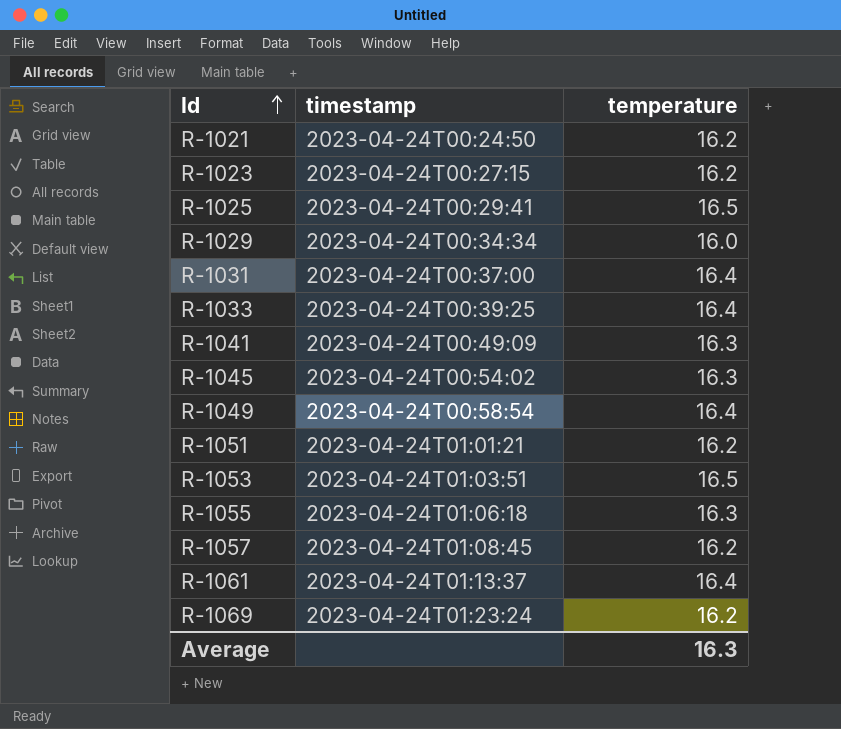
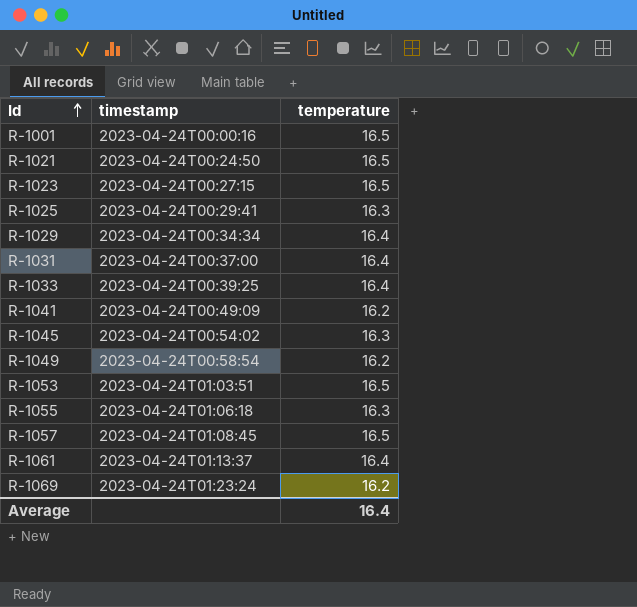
row R-1051: 2023-04-24T01:01:21 | 16.2 -> none
row R-1001: none -> 2023-04-24T00:00:16 | 16.5
R-1021 | temperature: 16.2 -> 16.5
R-1023 | temperature: 16.2 -> 16.5
R-1025 | temperature: 16.5 -> 16.3
R-1029 | temperature: 16.0 -> 16.4
R-1041 | temperature: 16.3 -> 16.2
R-1049 | temperature: 16.4 -> 16.2
R-1057 | temperature: 16.2 -> 16.5
Average | temperature: 16.3 -> 16.4

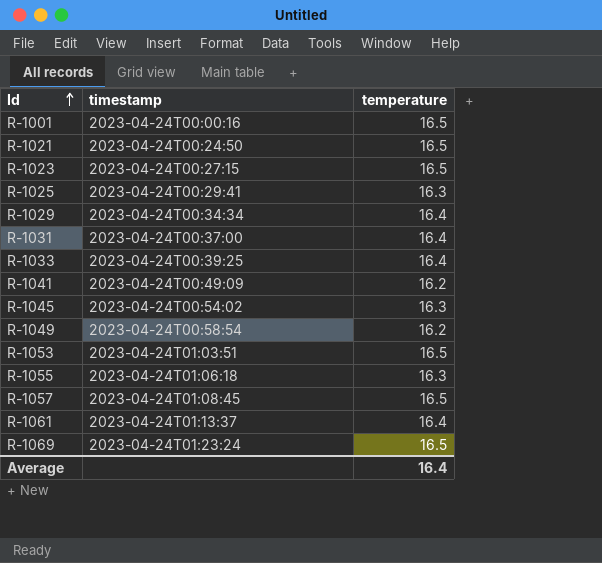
R-1069 | temperature: 16.2 -> 16.5

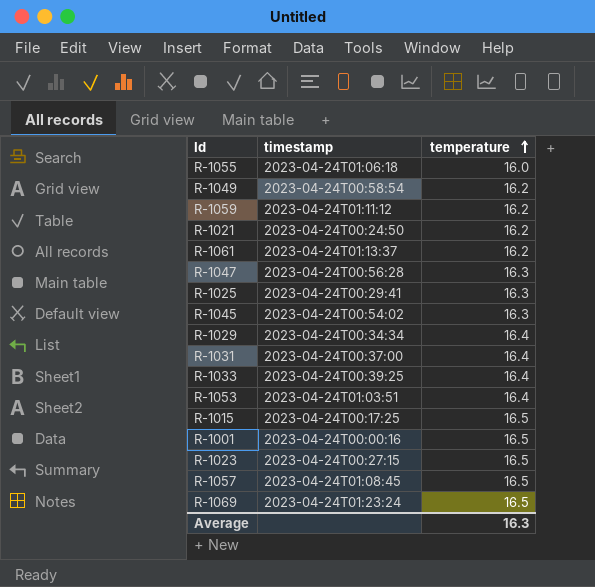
row order: Id ascending -> temperature ascending
row R-1041: 2023-04-24T00:49:09 | 16.2 -> none
R-1055 | temperature: 16.3 -> 16.0
row R-1059: none -> 2023-04-24T01:11:12 | 16.2
R-1021 | temperature: 16.5 -> 16.2
R-1061 | temperature: 16.4 -> 16.2
row R-1047: none -> 2023-04-24T00:56:28 | 16.3
R-1053 | temperature: 16.5 -> 16.4
row R-1015: none -> 2023-04-24T00:17:25 | 16.5
Average | temperature: 16.4 -> 16.3

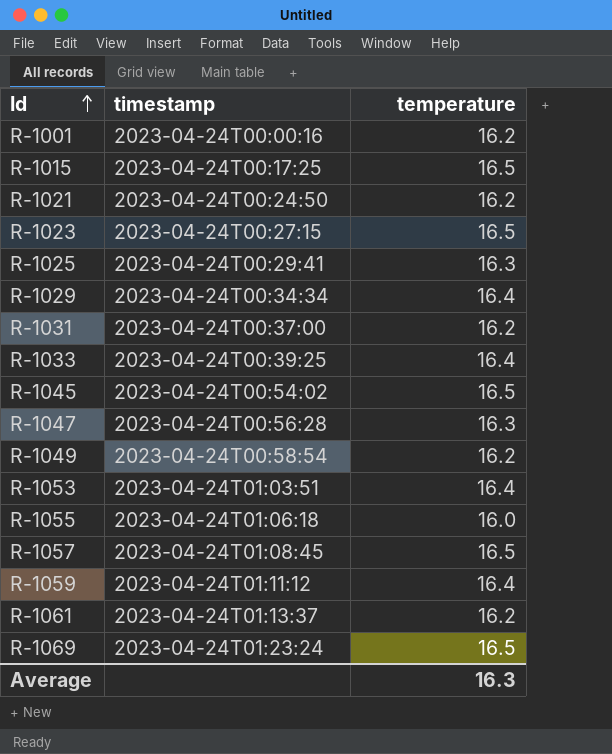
row order: temperature ascending -> Id ascending
R-1001 | temperature: 16.5 -> 16.2
R-1031 | temperature: 16.4 -> 16.2
R-1045 | temperature: 16.3 -> 16.5
R-1059 | temperature: 16.2 -> 16.4

